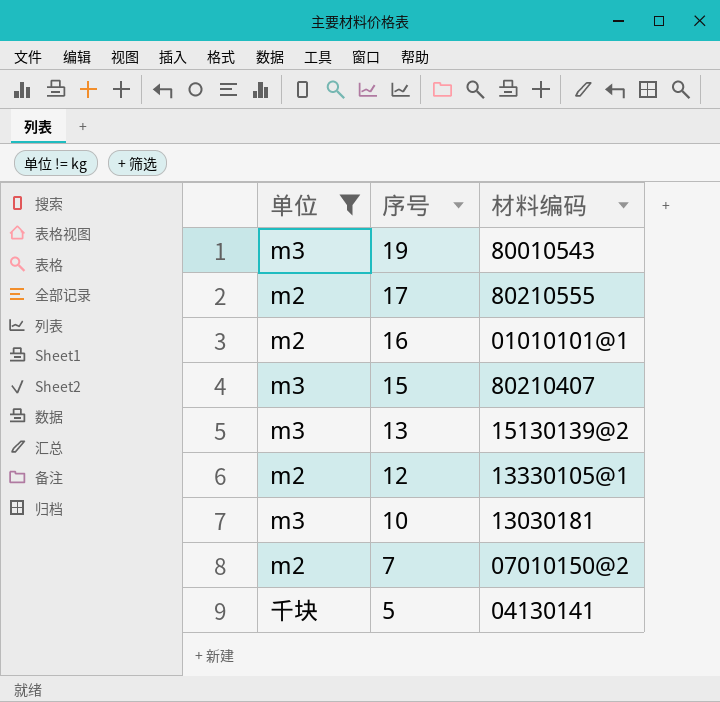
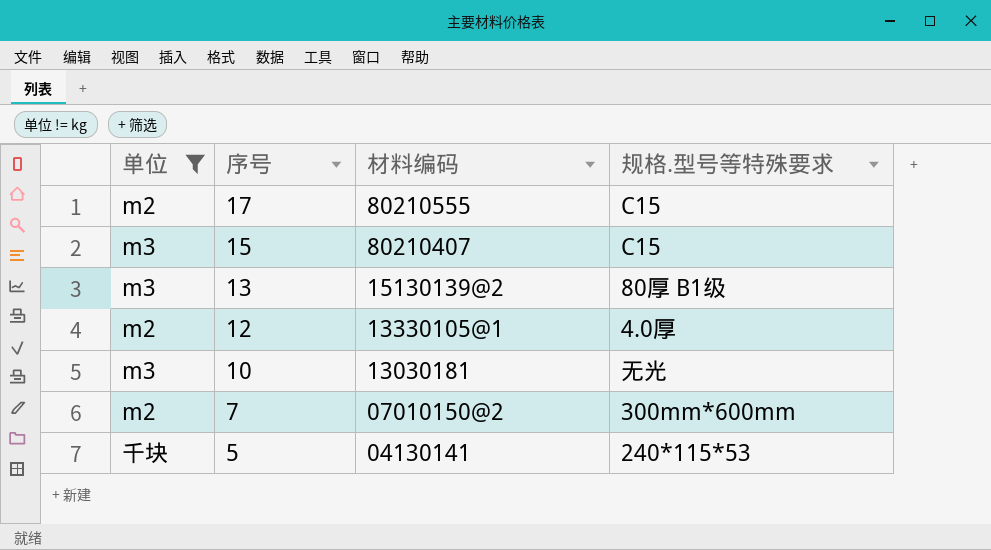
column 规格.型号等特殊要求 | position: none -> 4
row 19: m3 | 80010543 -> none
row 16: m2 | 01010101@1 -> none

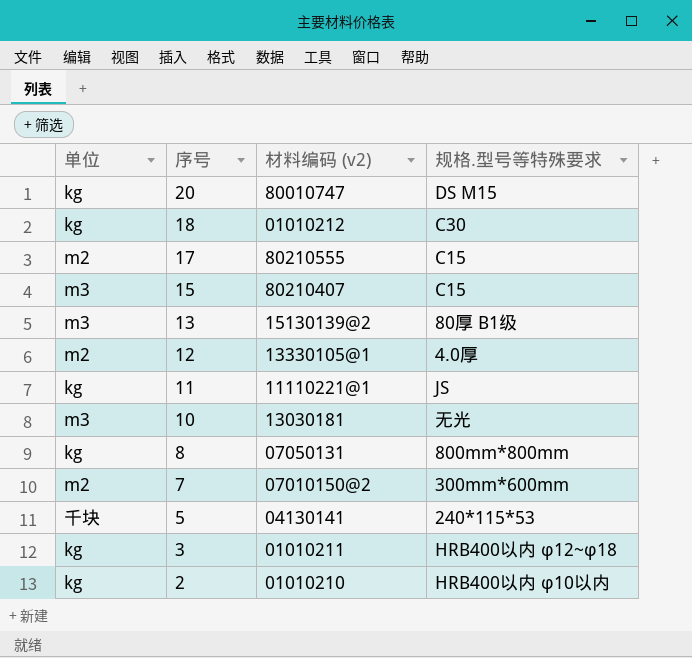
filter: 单位 != kg -> none
column name: 材料编码 -> 材料编码 (v2)

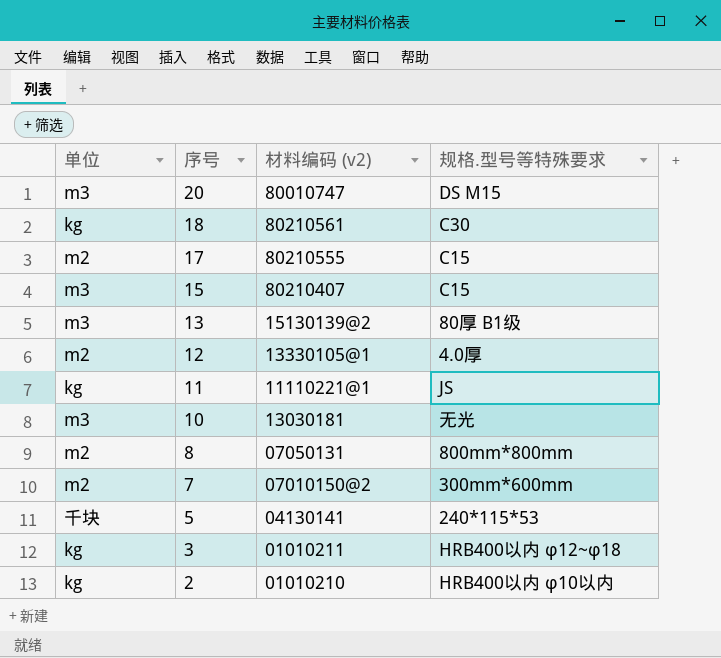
20 | 单位: kg -> m3
18 | 材料编码 (v2): 01010212 -> 80210561
8 | 单位: kg -> m2

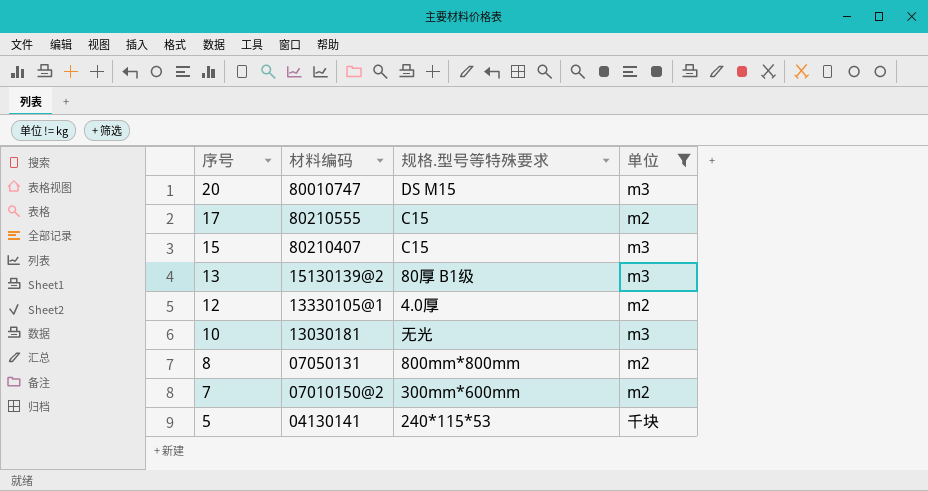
filter: none -> 单位 != kg
column name: 材料编码 (v2) -> 材料编码
column 单位 | position: 1 -> 4

